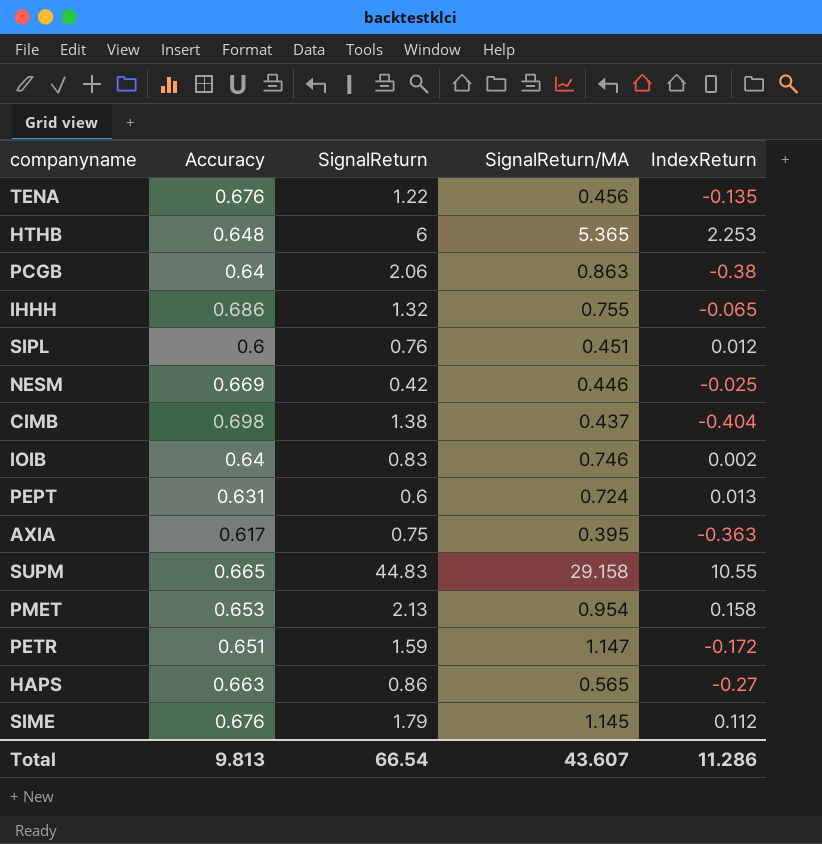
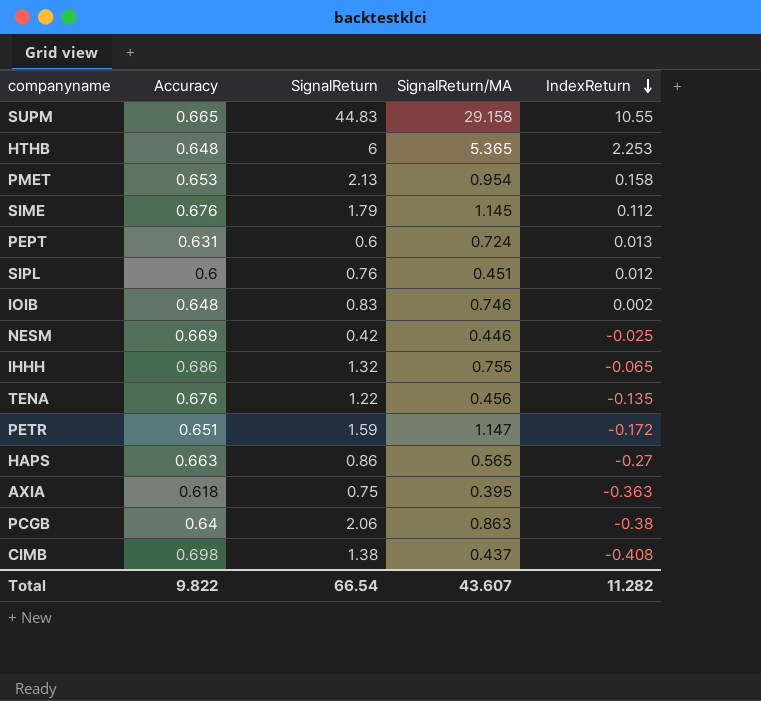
row order: none -> IndexReturn descending
IOIB | Accuracy: 0.64 -> 0.648
AXIA | Accuracy: 0.617 -> 0.618
CIMB | IndexReturn: -0.404 -> -0.408
Total | Accuracy: 9.813 -> 9.822
Total | IndexReturn: 11.286 -> 11.282

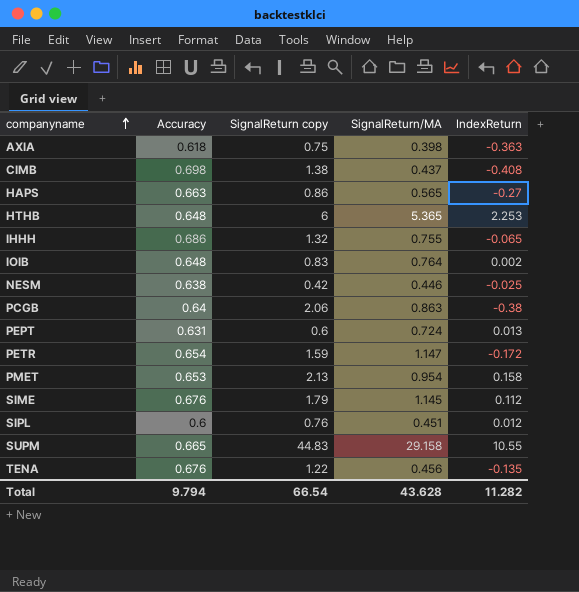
row order: IndexReturn descending -> companyname ascending
column name: SignalReturn -> SignalReturn copy
AXIA | SignalReturn/MA: 0.395 -> 0.398
IOIB | SignalReturn/MA: 0.746 -> 0.764
NESM | Accuracy: 0.669 -> 0.638
PETR | Accuracy: 0.651 -> 0.654
Total | Accuracy: 9.822 -> 9.794
Total | SignalReturn/MA: 43.607 -> 43.628

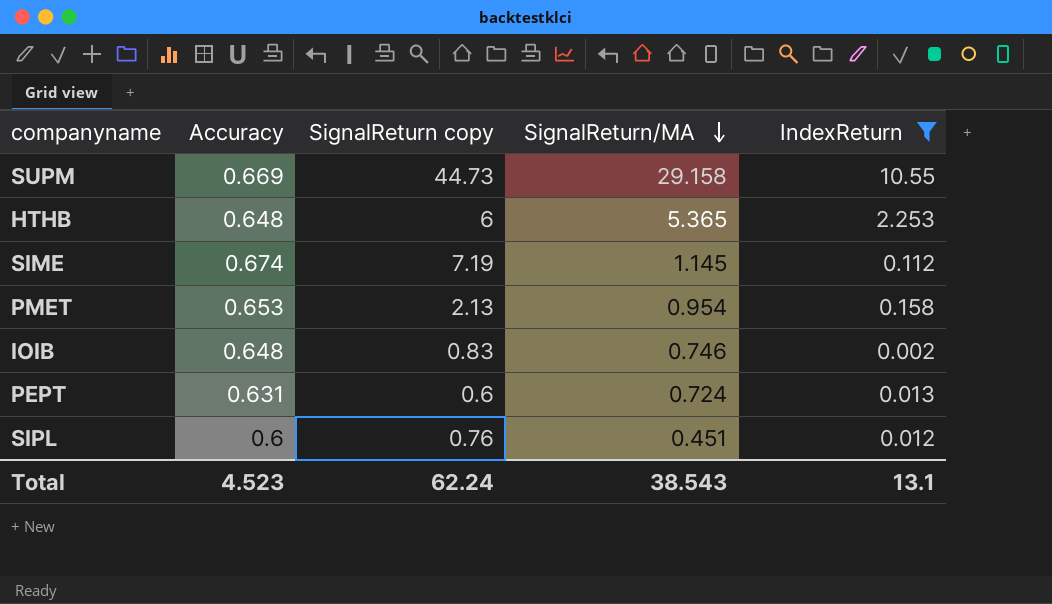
filter: none -> IndexReturn >= 0.002
row order: companyname ascending -> SignalReturn/MA descending
SUPM | Accuracy: 0.665 -> 0.669
SUPM | SignalReturn copy: 44.83 -> 44.73
SIME | Accuracy: 0.676 -> 0.674
SIME | SignalReturn copy: 1.79 -> 7.19
IOIB | SignalReturn/MA: 0.764 -> 0.746
Total | Accuracy: 9.794 -> 4.523
Total | SignalReturn copy: 66.54 -> 62.24
Total | SignalReturn/MA: 43.628 -> 38.543
Total | IndexReturn: 11.282 -> 13.1

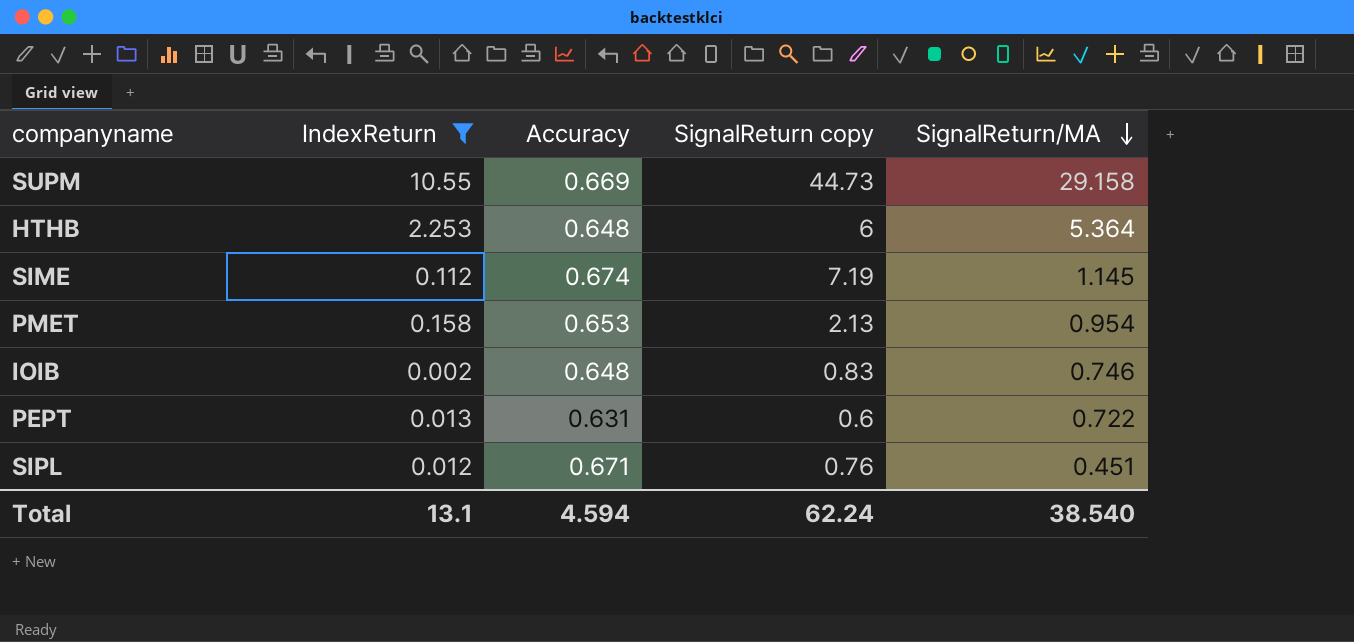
column IndexReturn | position: 5 -> 2
HTHB | SignalReturn/MA: 5.365 -> 5.364
PEPT | SignalReturn/MA: 0.724 -> 0.722
SIPL | Accuracy: 0.6 -> 0.671
Total | Accuracy: 4.523 -> 4.594
Total | SignalReturn/MA: 38.543 -> 38.540

